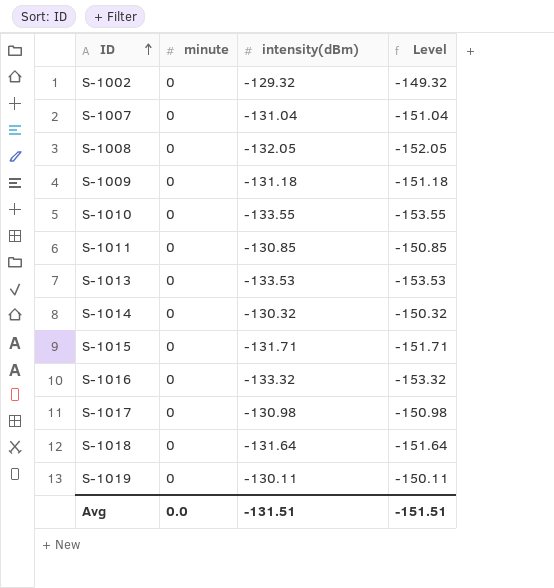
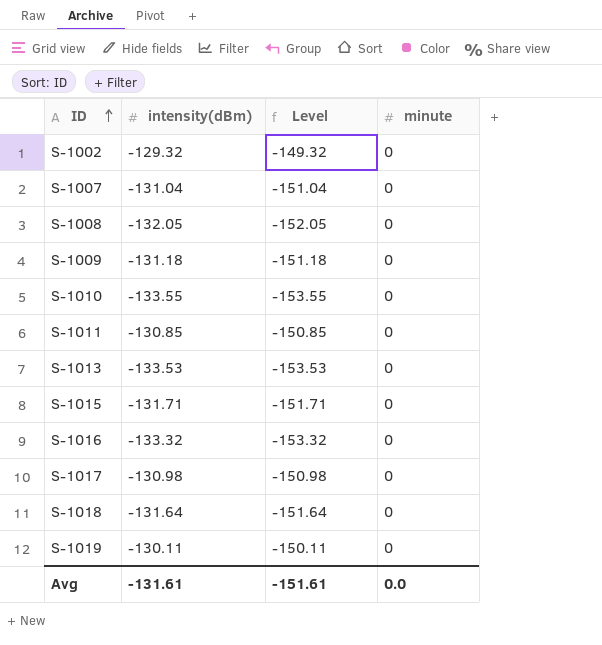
column minute | position: 2 -> 4
row S-1014: 0 | -130.32 | -150.32 -> none
Avg | intensity(dBm): -131.51 -> -131.61
Avg | Level: -151.51 -> -151.61

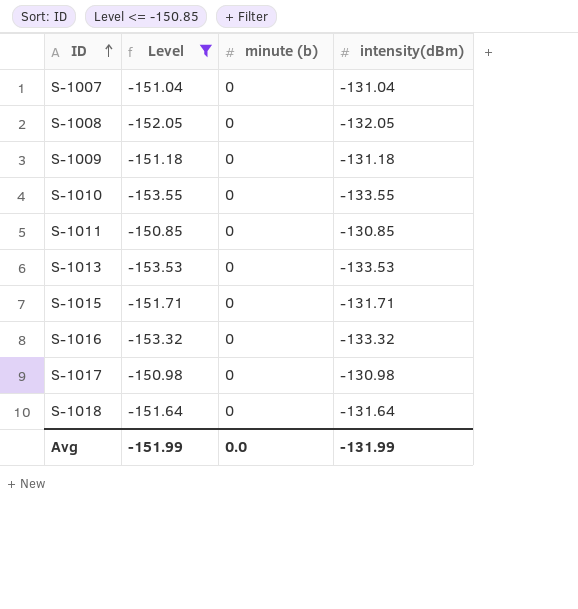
filter: none -> Level <= -150.85
column name: minute -> minute (b)
column intensity(dBm) | position: 2 -> 4
Avg | Level: -151.61 -> -151.99
Avg | intensity(dBm): -131.61 -> -131.99

